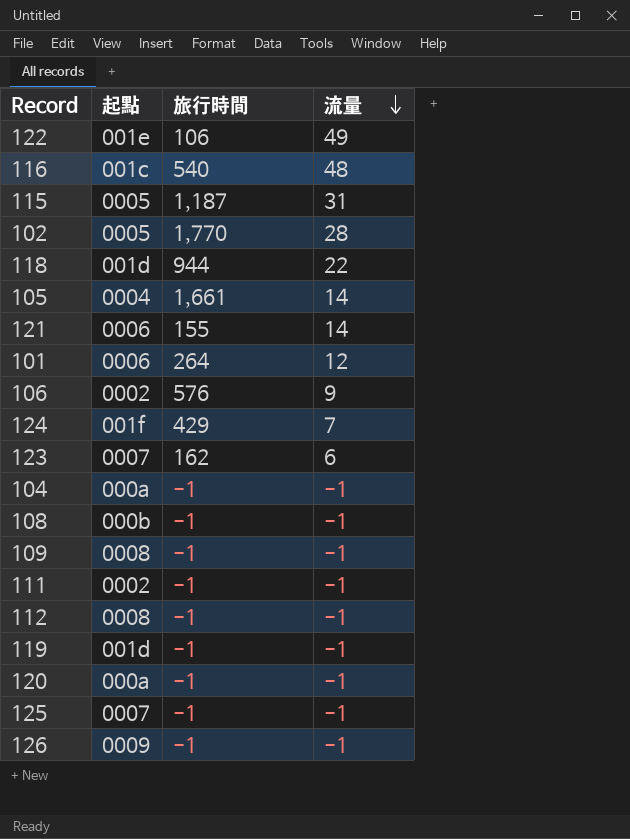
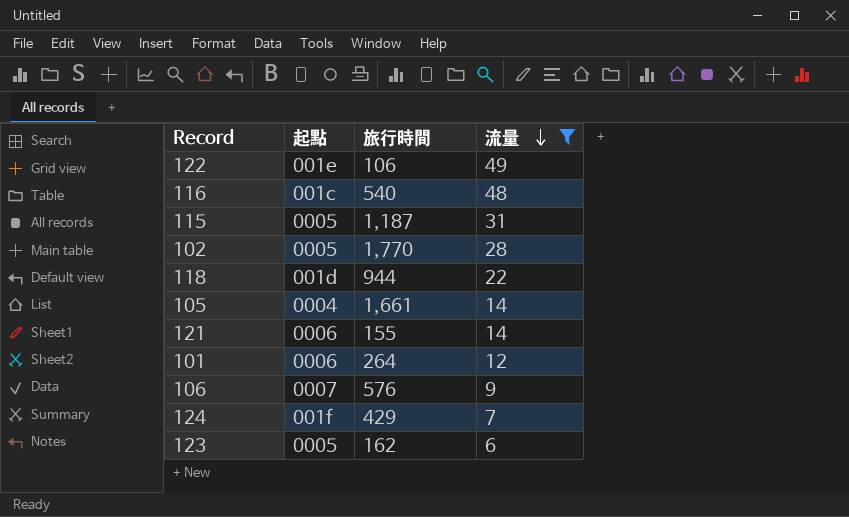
filter: none -> 流量 != -1
106 | 起點: 0002 -> 0007
123 | 起點: 0007 -> 0005

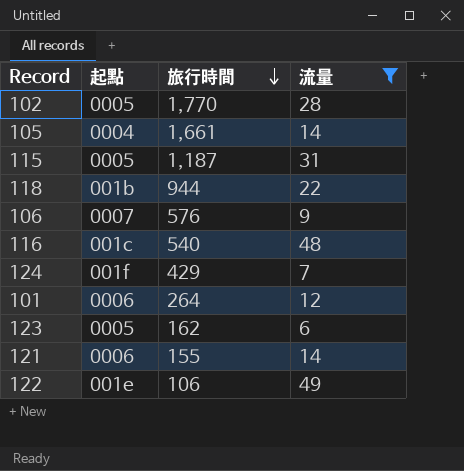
row order: 流量 descending -> 旅行時間 descending
118 | 起點: 001d -> 001b

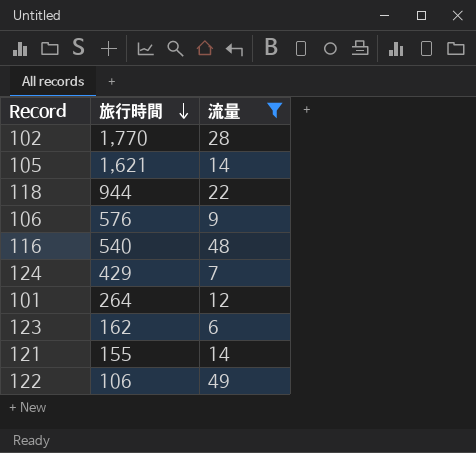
column 起點 | position: 2 -> none
row 115: 0005 | 1,187 | 31 -> none
105 | 旅行時間: 1,661 -> 1,621

